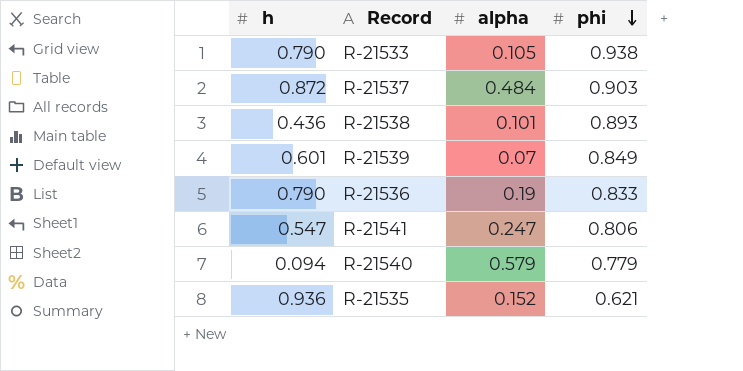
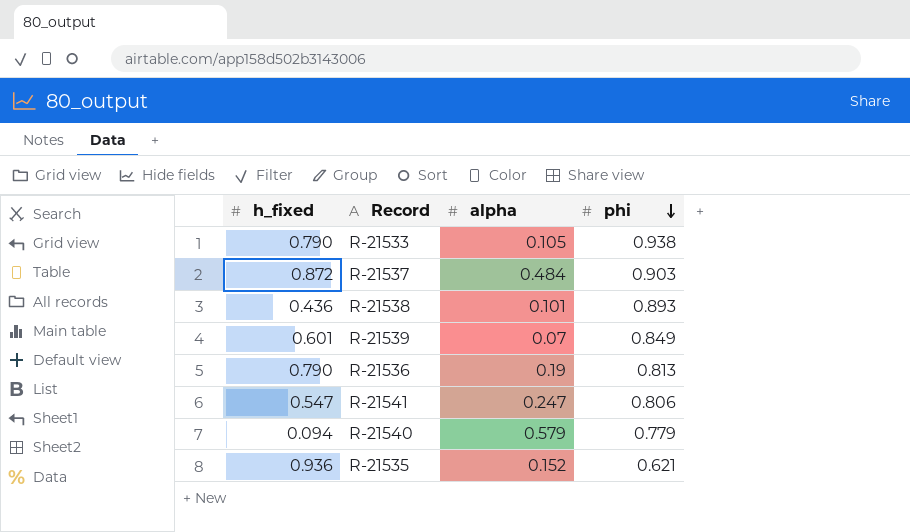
column name: h -> h_fixed
R-21536 | phi: 0.833 -> 0.813

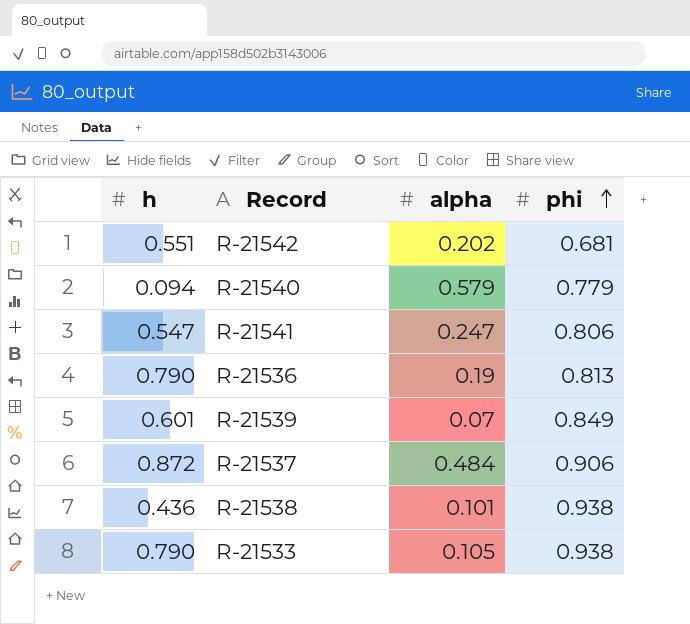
row order: phi descending -> phi ascending
column name: h_fixed -> h
row R-21535: 0.936 | 0.152 | 0.621 -> none
row R-21542: none -> 0.551 | 0.202 | 0.681
R-21537 | phi: 0.903 -> 0.906
R-21538 | phi: 0.893 -> 0.938

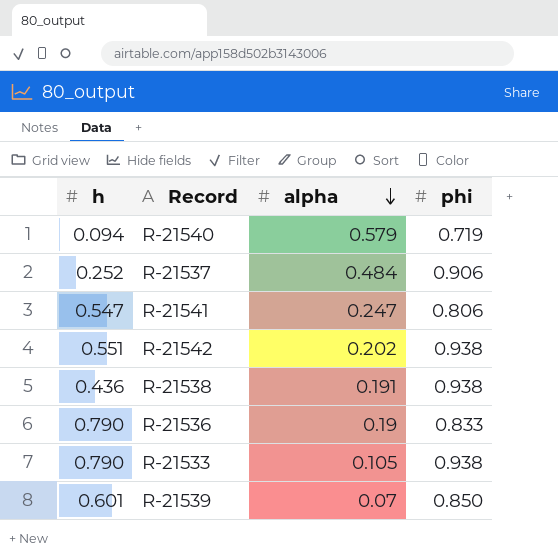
row order: phi ascending -> alpha descending
R-21540 | phi: 0.779 -> 0.719
R-21537 | h: 0.872 -> 0.252
R-21542 | phi: 0.681 -> 0.938
R-21538 | alpha: 0.101 -> 0.191
R-21536 | phi: 0.813 -> 0.833
R-21539 | phi: 0.849 -> 0.850

